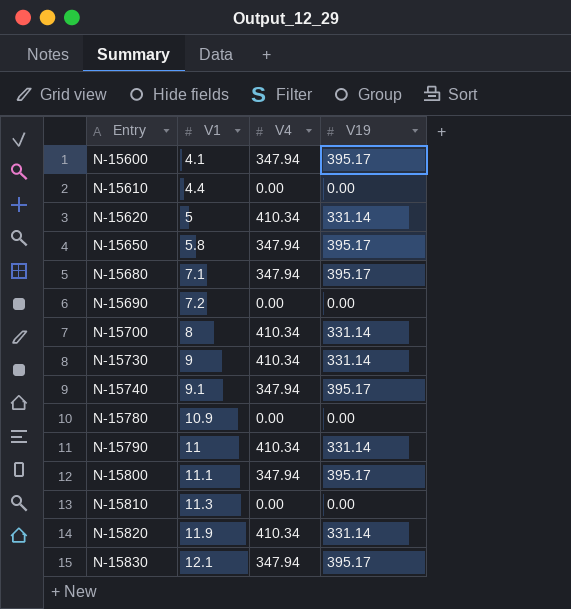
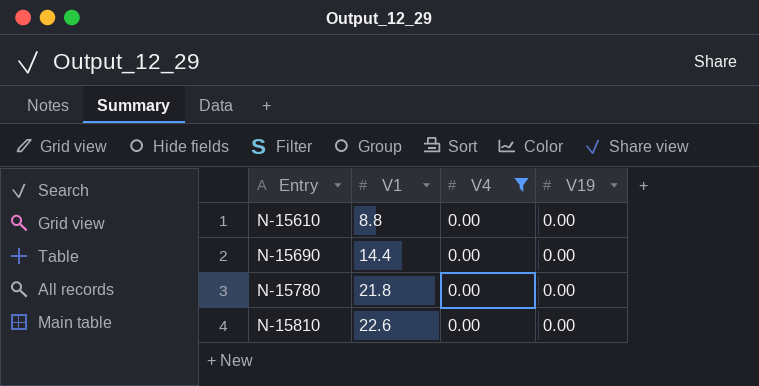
filter: none -> V4 = 0.00
N-15610 | V1: 4.4 -> 8.8
N-15690 | V1: 7.2 -> 14.4
N-15780 | V1: 10.9 -> 21.8
N-15810 | V1: 11.3 -> 22.6

